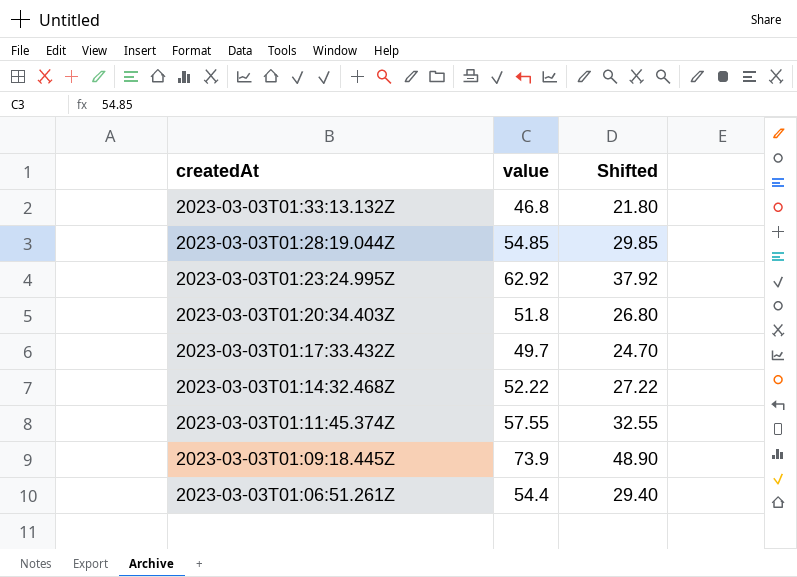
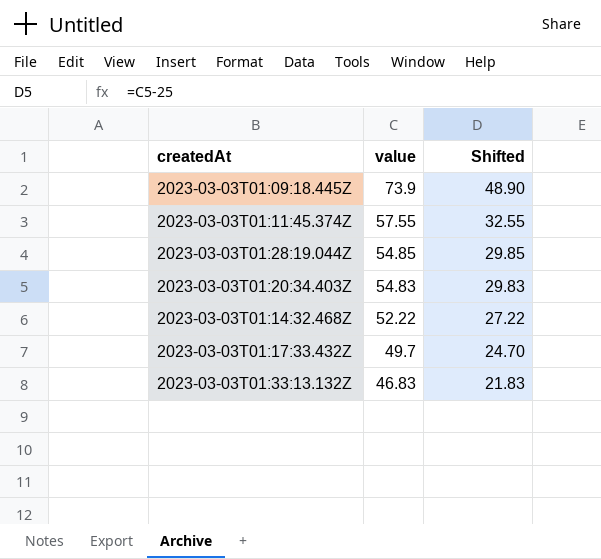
row order: createdAt descending -> value descending
row 2023-03-03T01:23:24.995Z: 62.92 | 37.92 -> none
row 2023-03-03T01:06:51.261Z: 54.4 | 29.40 -> none
2023-03-03T01:20:34.403Z | value: 51.8 -> 54.83
2023-03-03T01:20:34.403Z | Shifted: 26.80 -> 29.83
2023-03-03T01:33:13.132Z | value: 46.8 -> 46.83
2023-03-03T01:33:13.132Z | Shifted: 21.80 -> 21.83

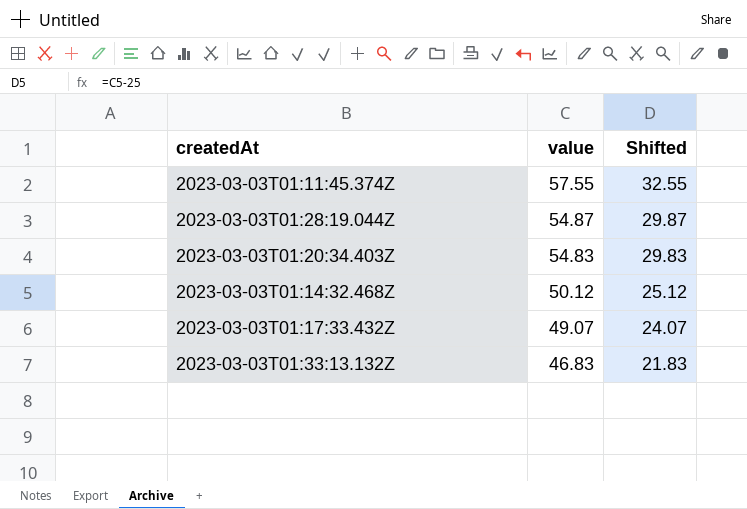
row 2023-03-03T01:09:18.445Z: 73.9 | 48.90 -> none
2023-03-03T01:28:19.044Z | value: 54.85 -> 54.87
2023-03-03T01:28:19.044Z | Shifted: 29.85 -> 29.87
2023-03-03T01:14:32.468Z | value: 52.22 -> 50.12
2023-03-03T01:14:32.468Z | Shifted: 27.22 -> 25.12
2023-03-03T01:17:33.432Z | value: 49.7 -> 49.07
2023-03-03T01:17:33.432Z | Shifted: 24.70 -> 24.07

